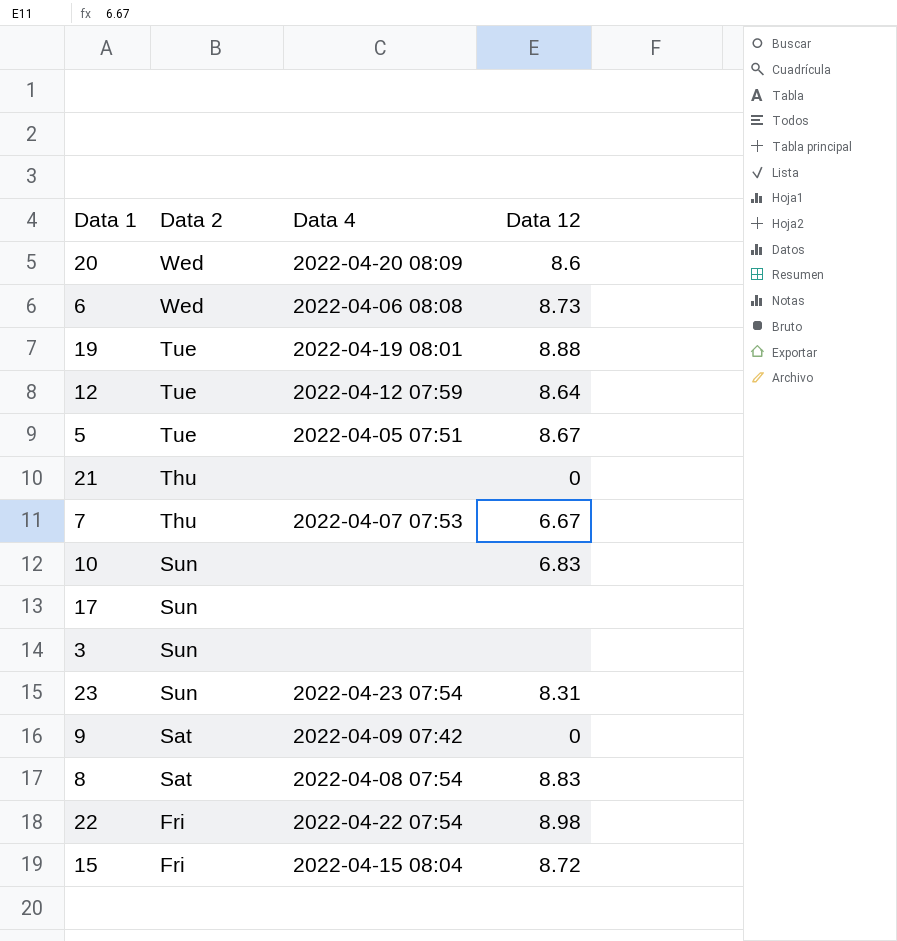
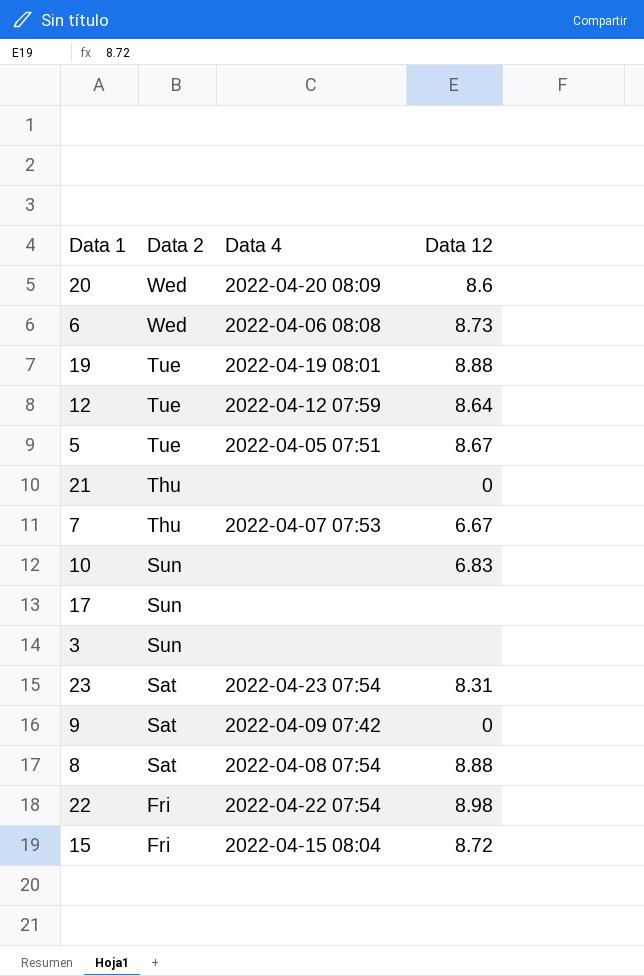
23 | Data 2: Sun -> Sat
8 | Data 12: 8.83 -> 8.88

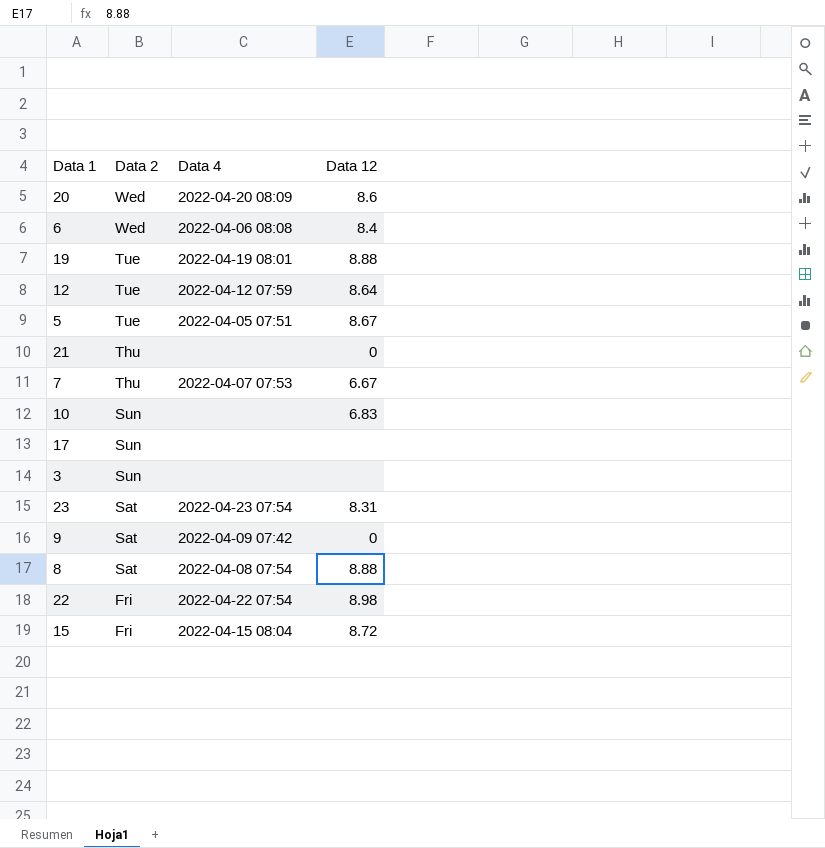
6 | Data 12: 8.73 -> 8.4

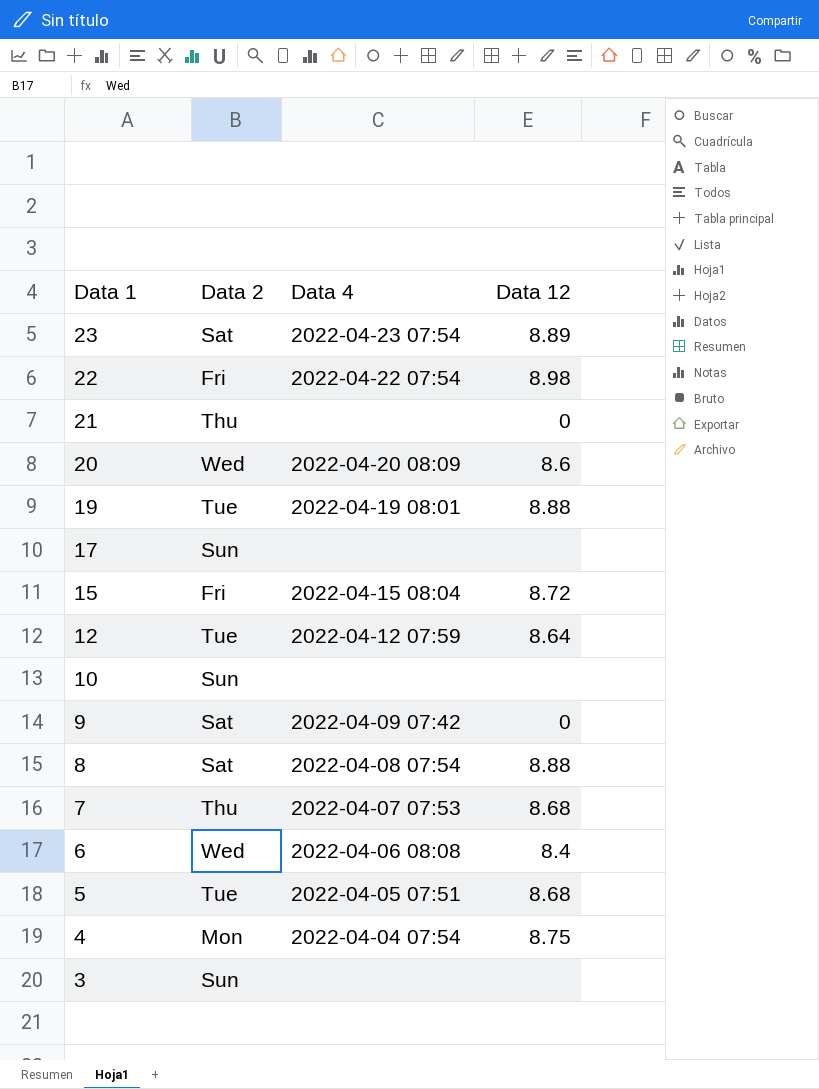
row order: Data 2 descending -> Data 1 descending
23 | Data 12: 8.31 -> 8.89
10 | Data 12: 6.83 -> none
7 | Data 12: 6.67 -> 8.68
5 | Data 12: 8.67 -> 8.68
row 4: none -> Mon | 2022-04-04 07:54 | 8.75

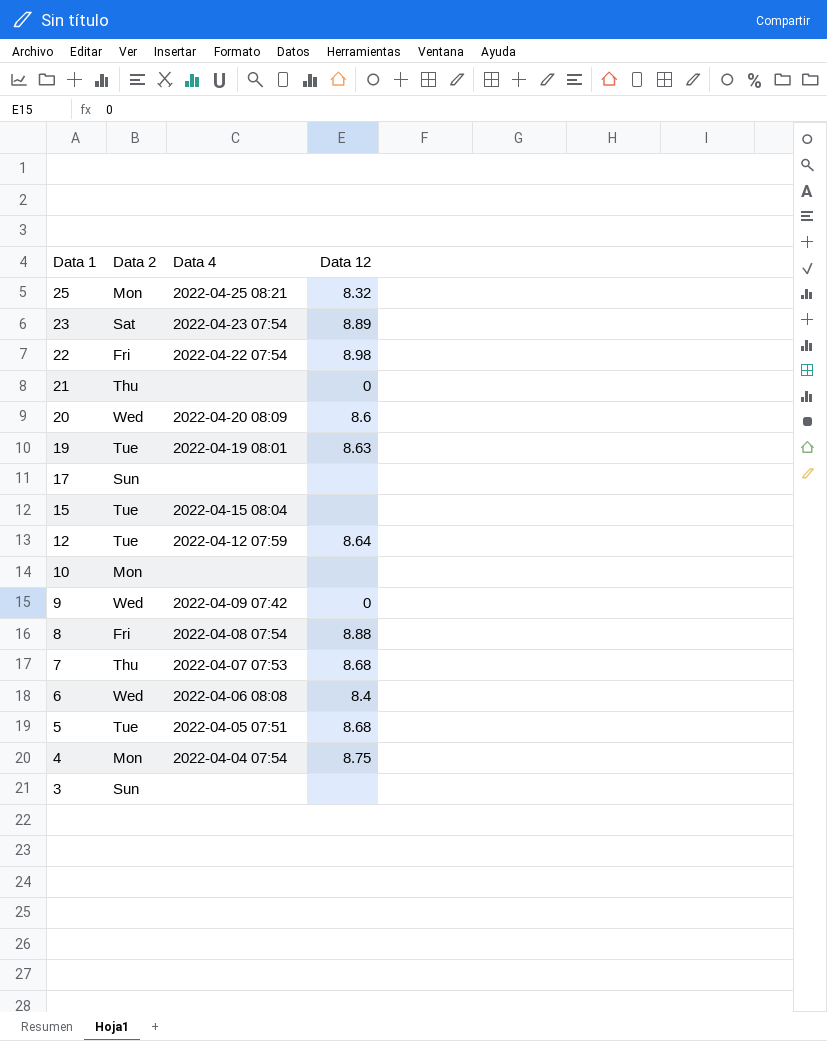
row 25: none -> Mon | 2022-04-25 08:21 | 8.32
19 | Data 12: 8.88 -> 8.63
15 | Data 2: Fri -> Tue
15 | Data 12: 8.72 -> none
10 | Data 2: Sun -> Mon
9 | Data 2: Sat -> Wed
8 | Data 2: Sat -> Fri

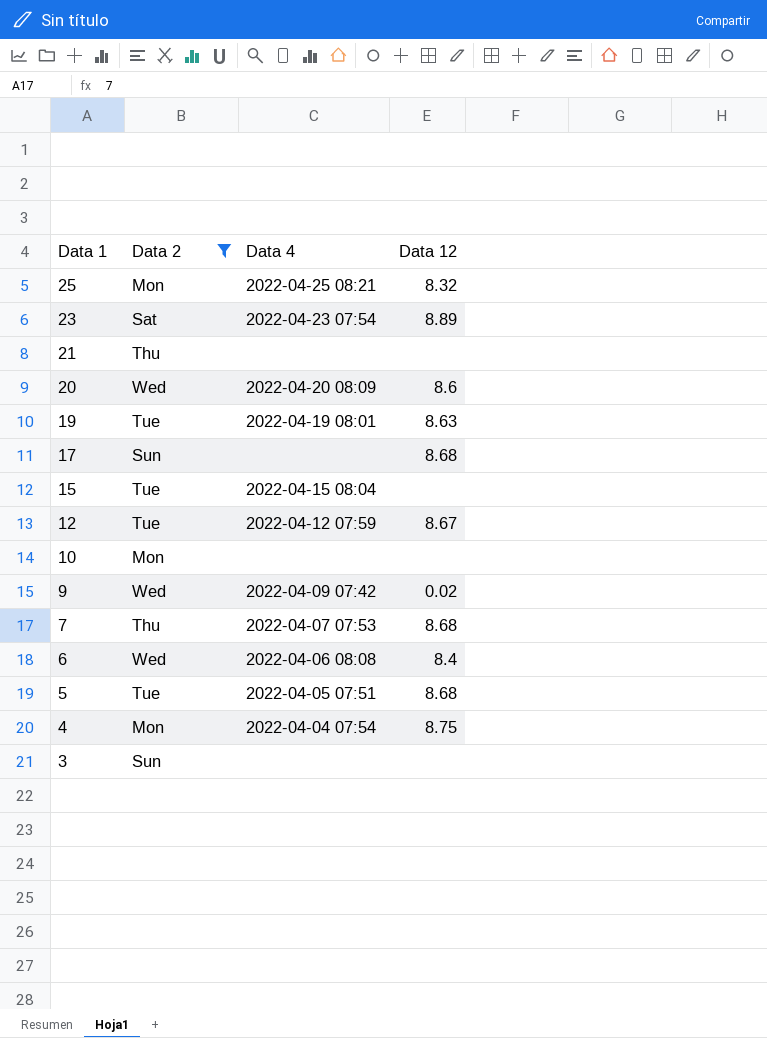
filter: none -> Data 2 != Fri
21 | Data 12: 0 -> none
17 | Data 12: none -> 8.68
12 | Data 12: 8.64 -> 8.67
9 | Data 12: 0 -> 0.02

